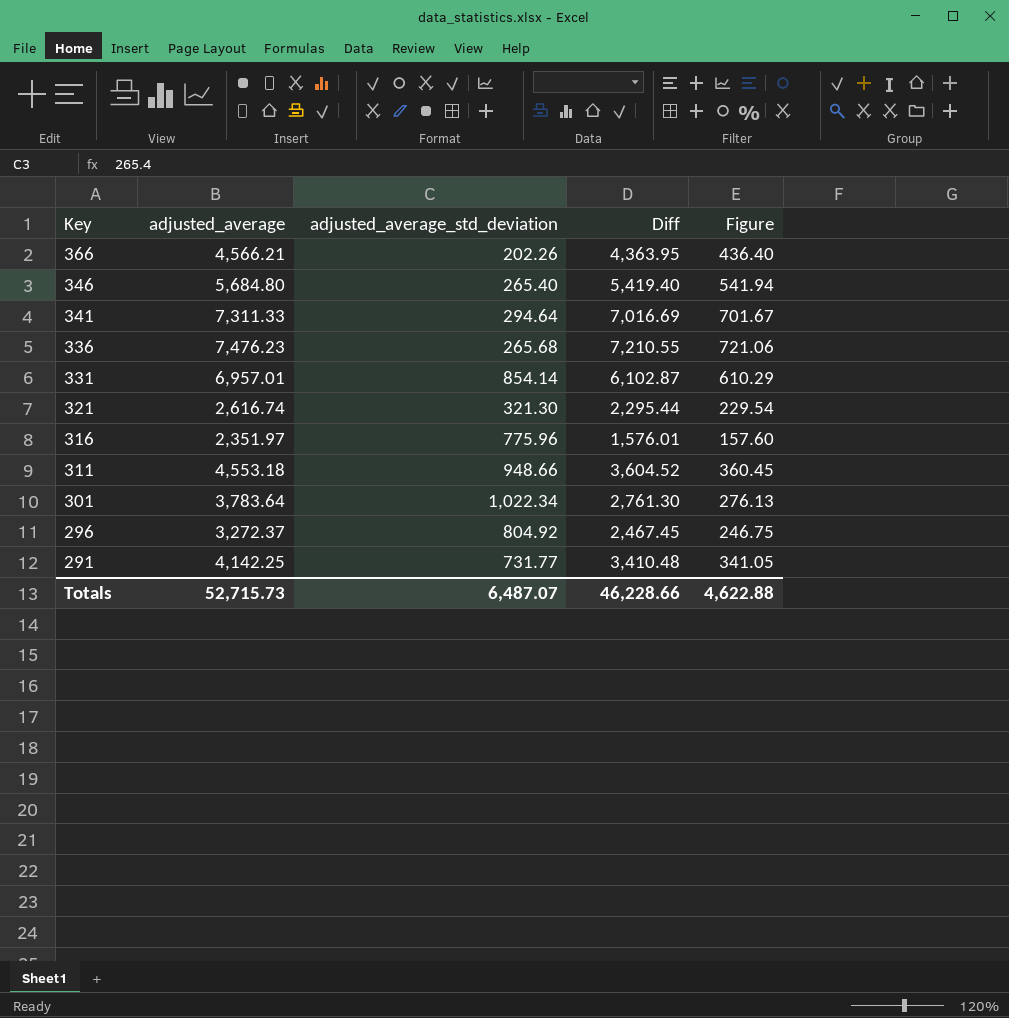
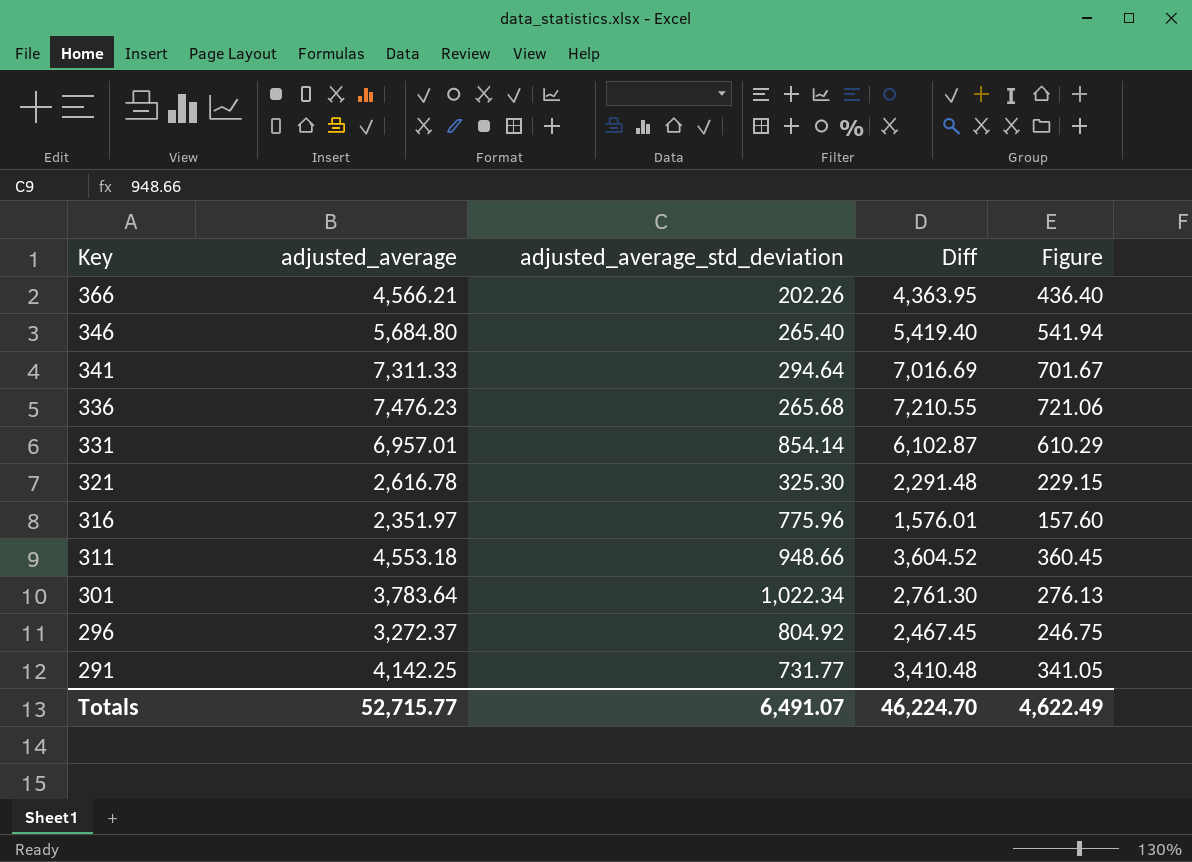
321 | adjusted_average: 2,616.74 -> 2,616.78
321 | adjusted_average_std_deviation: 321.30 -> 325.30
321 | Diff: 2,295.44 -> 2,291.48
321 | Figure: 229.54 -> 229.15
Totals | adjusted_average: 52,715.73 -> 52,715.77
Totals | adjusted_average_std_deviation: 6,487.07 -> 6,491.07
Totals | Diff: 46,228.66 -> 46,224.70
Totals | Figure: 4,622.88 -> 4,622.49

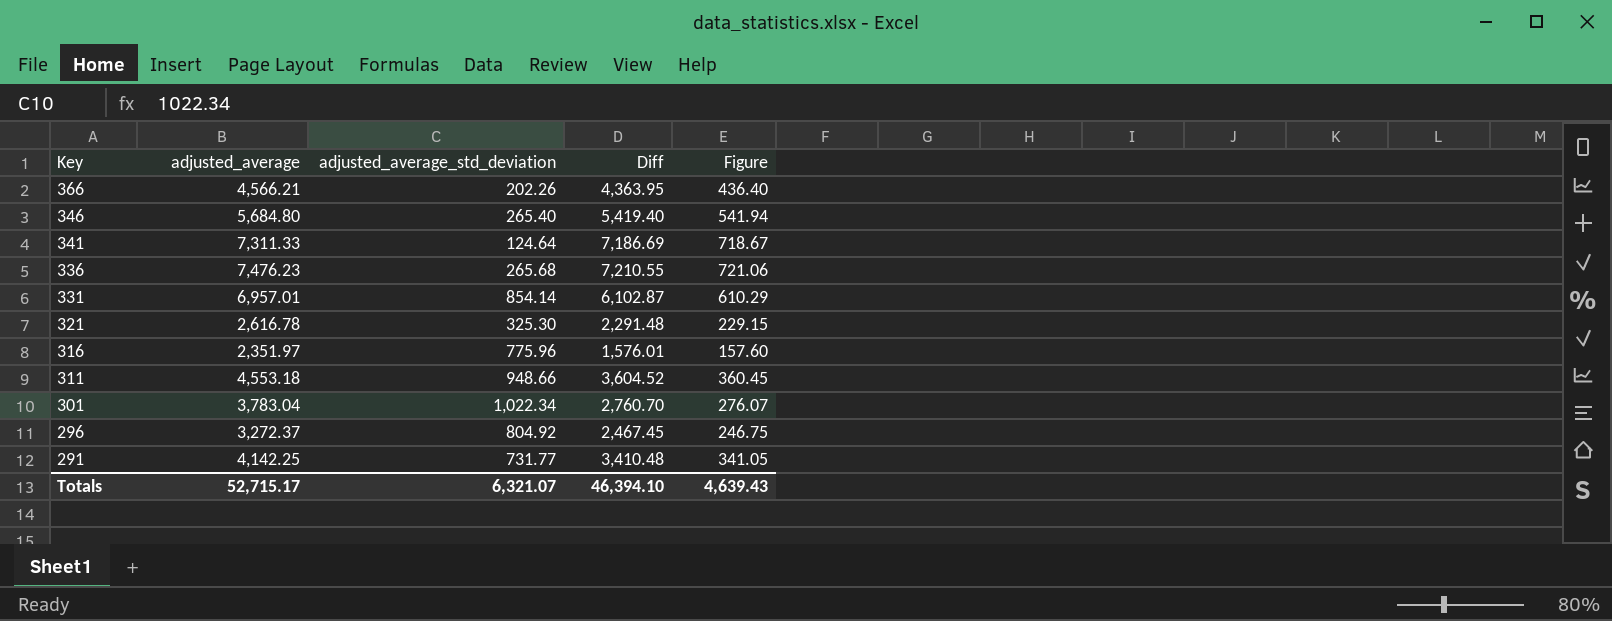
341 | adjusted_average_std_deviation: 294.64 -> 124.64
341 | Diff: 7,016.69 -> 7,186.69
341 | Figure: 701.67 -> 718.67
301 | adjusted_average: 3,783.64 -> 3,783.04
301 | Diff: 2,761.30 -> 2,760.70
301 | Figure: 276.13 -> 276.07
Totals | adjusted_average: 52,715.77 -> 52,715.17
Totals | adjusted_average_std_deviation: 6,491.07 -> 6,321.07
Totals | Diff: 46,224.70 -> 46,394.10
Totals | Figure: 4,622.49 -> 4,639.43

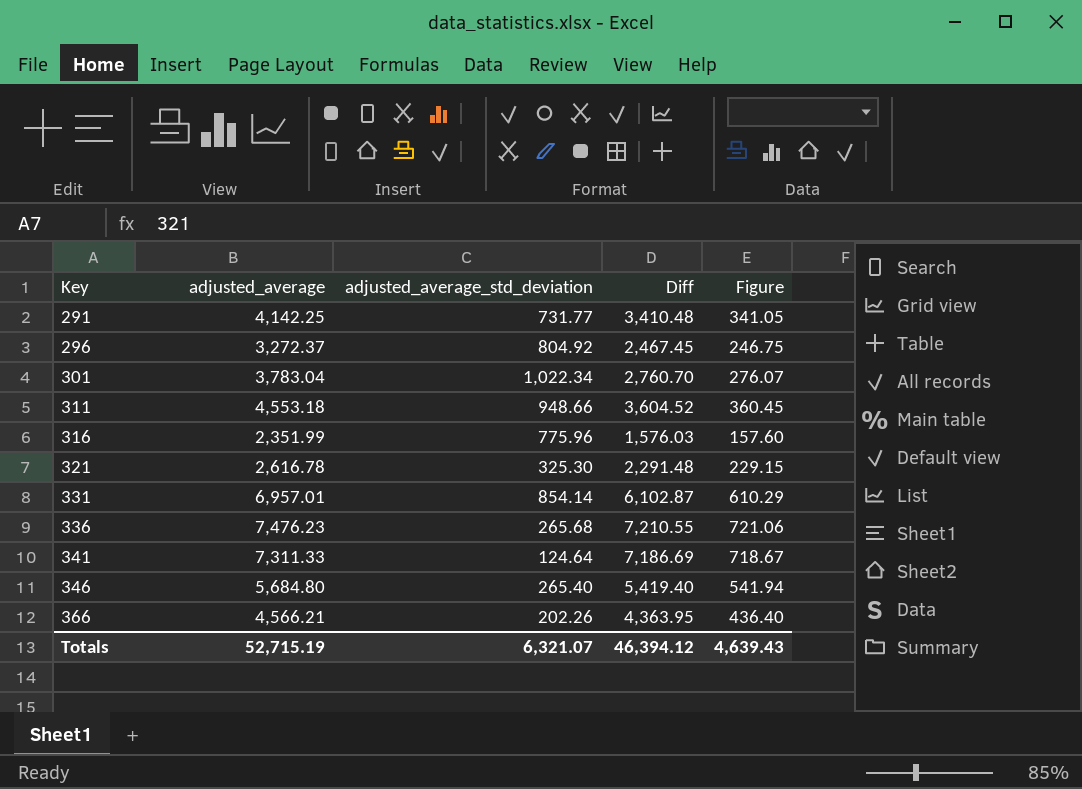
row order: Key descending -> Key ascending
316 | adjusted_average: 2,351.97 -> 2,351.99
316 | Diff: 1,576.01 -> 1,576.03
Totals | adjusted_average: 52,715.17 -> 52,715.19
Totals | Diff: 46,394.10 -> 46,394.12

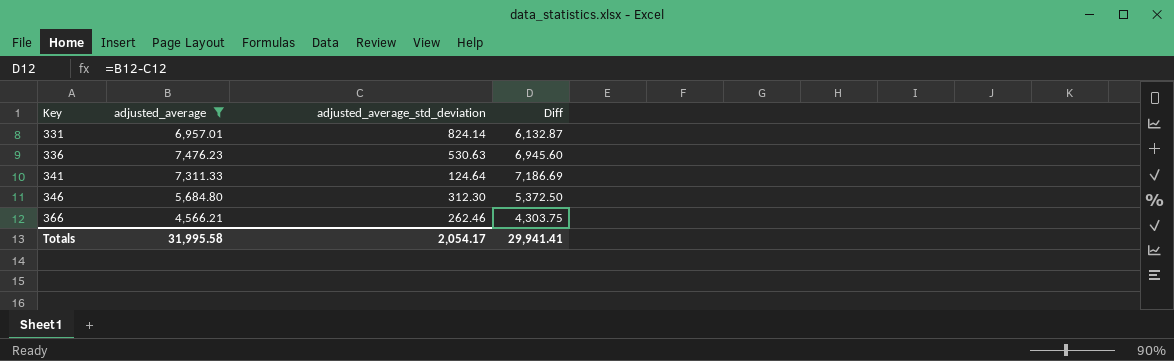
filter: none -> adjusted_average >= 4,566.21
column Figure | formula: [Diff] * 0.1 -> none
331 | adjusted_average_std_deviation: 854.14 -> 824.14
331 | Diff: 6,102.87 -> 6,132.87
336 | adjusted_average_std_deviation: 265.68 -> 530.63
336 | Diff: 7,210.55 -> 6,945.60
346 | adjusted_average_std_deviation: 265.40 -> 312.30
346 | Diff: 5,419.40 -> 5,372.50
366 | adjusted_average_std_deviation: 202.26 -> 262.46
366 | Diff: 4,363.95 -> 4,303.75
Totals | adjusted_average: 52,715.19 -> 31,995.58
Totals | adjusted_average_std_deviation: 6,321.07 -> 2,054.17
Totals | Diff: 46,394.12 -> 29,941.41

